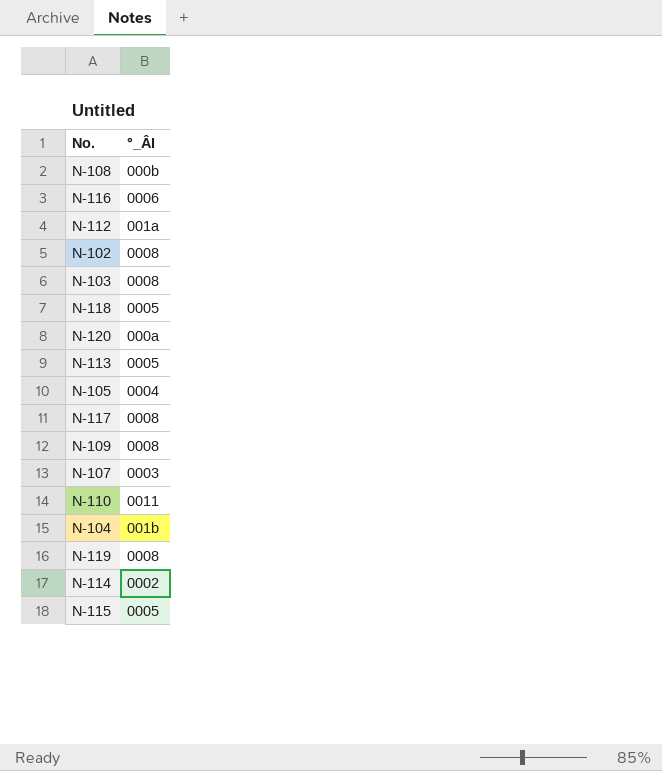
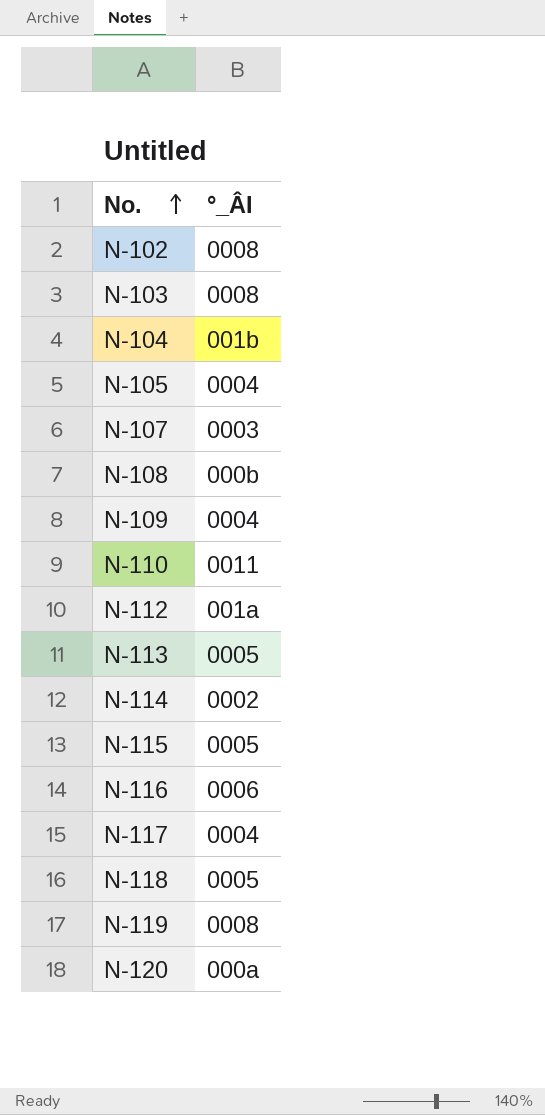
row order: none -> No. ascending
N-109 | °_ÂI: 0008 -> 0004
N-117 | °_ÂI: 0008 -> 0004

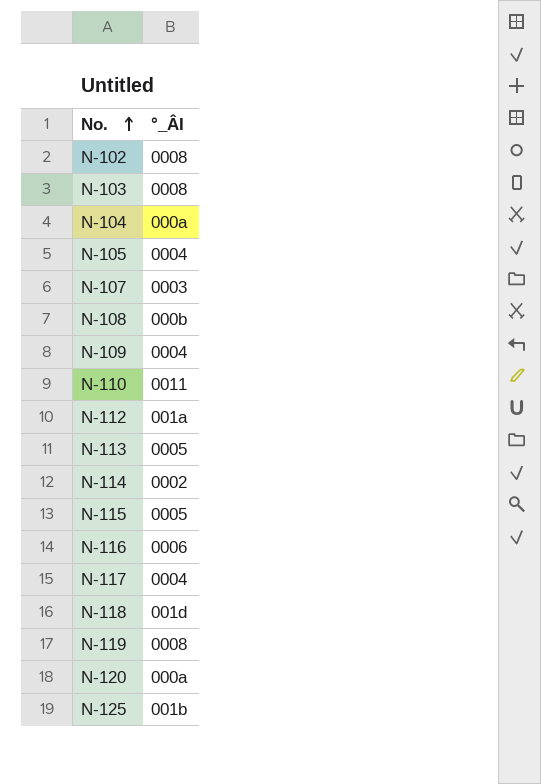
N-104 | °_ÂI: 001b -> 000a
N-118 | °_ÂI: 0005 -> 001d
row N-125: none -> 001b

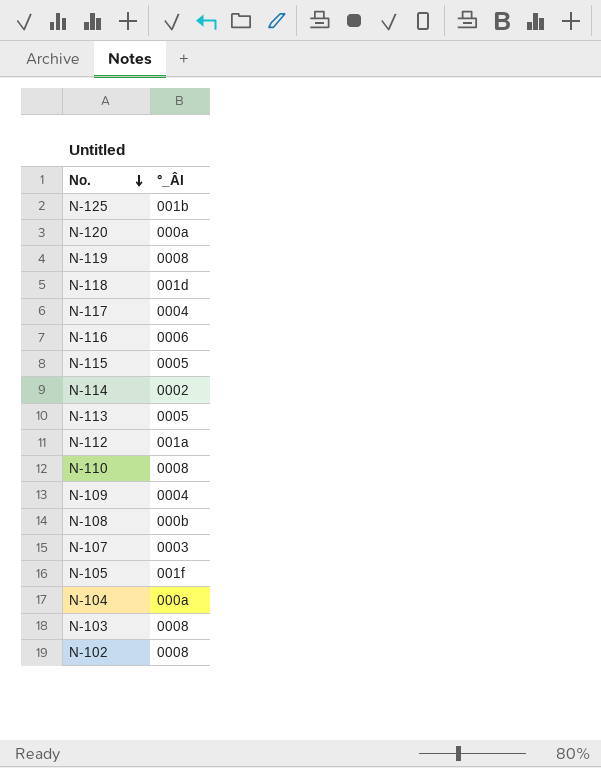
row order: No. ascending -> No. descending
N-110 | °_ÂI: 0011 -> 0008
N-105 | °_ÂI: 0004 -> 001f

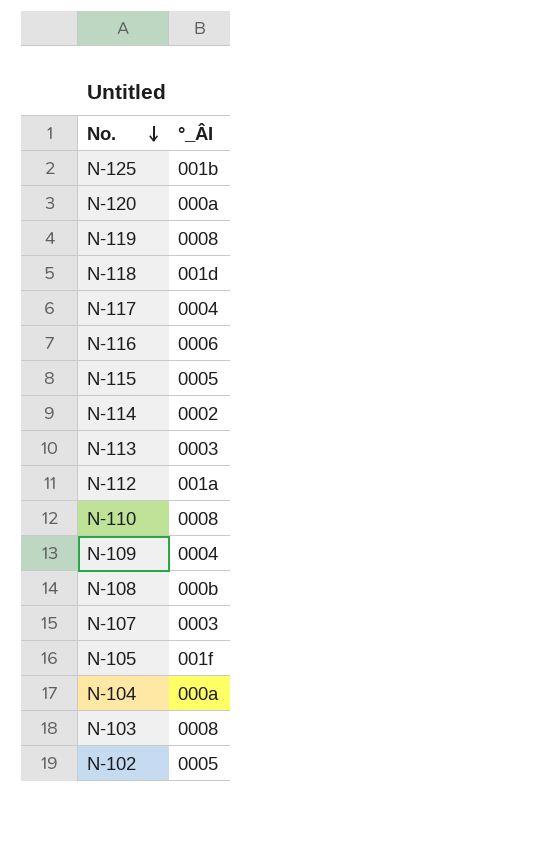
N-113 | °_ÂI: 0005 -> 0003
N-102 | °_ÂI: 0008 -> 0005

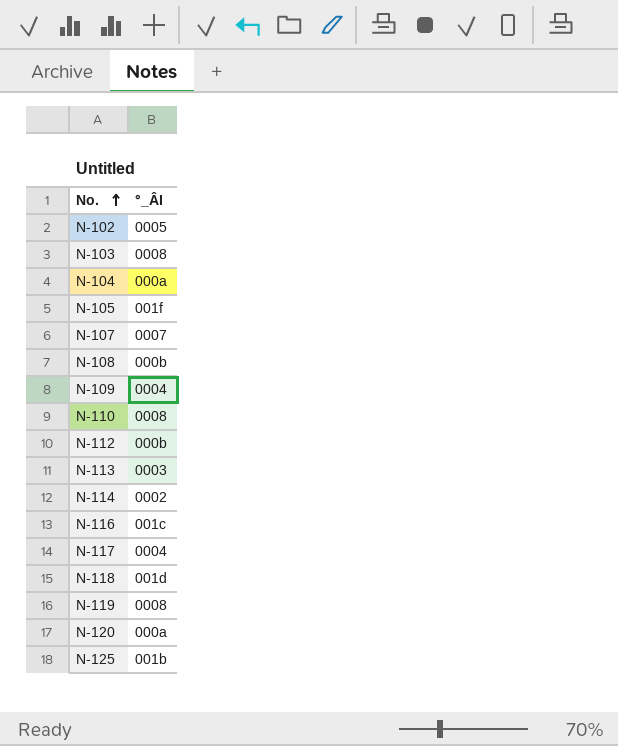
row order: No. descending -> No. ascending
row N-115: 0005 -> none
N-107 | °_ÂI: 0003 -> 0007
N-112 | °_ÂI: 001a -> 000b
N-116 | °_ÂI: 0006 -> 001c

